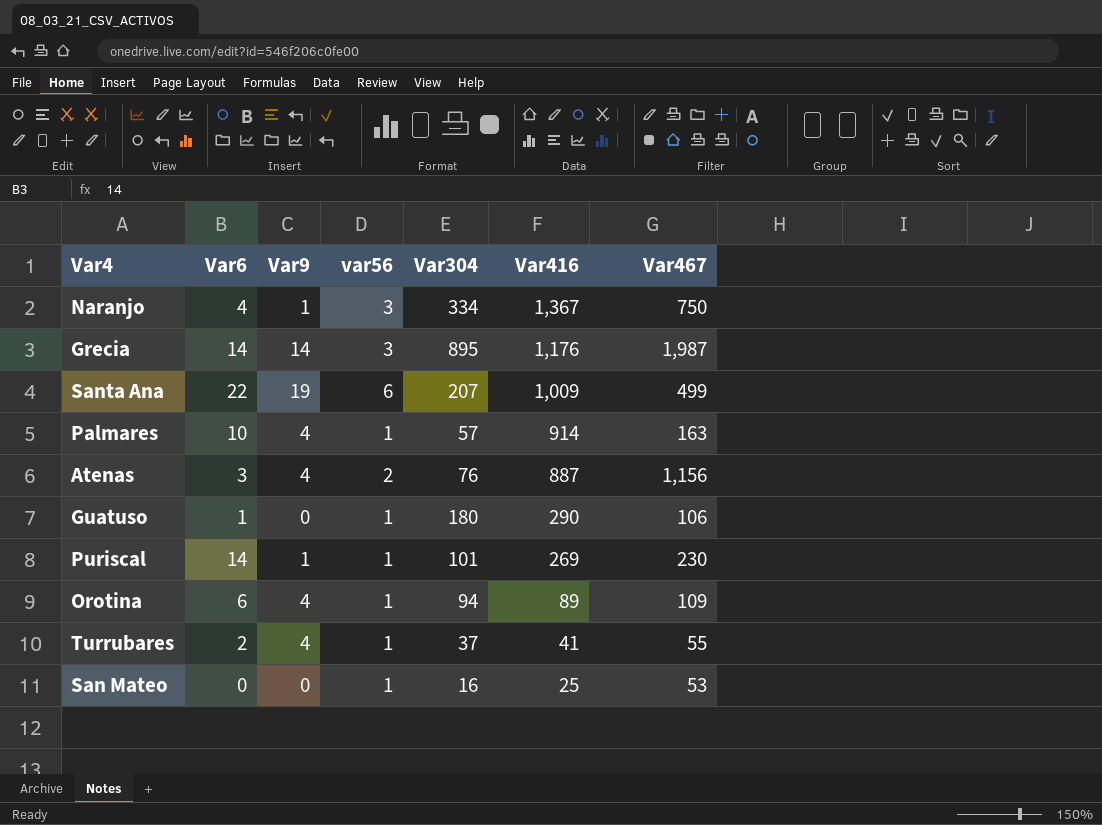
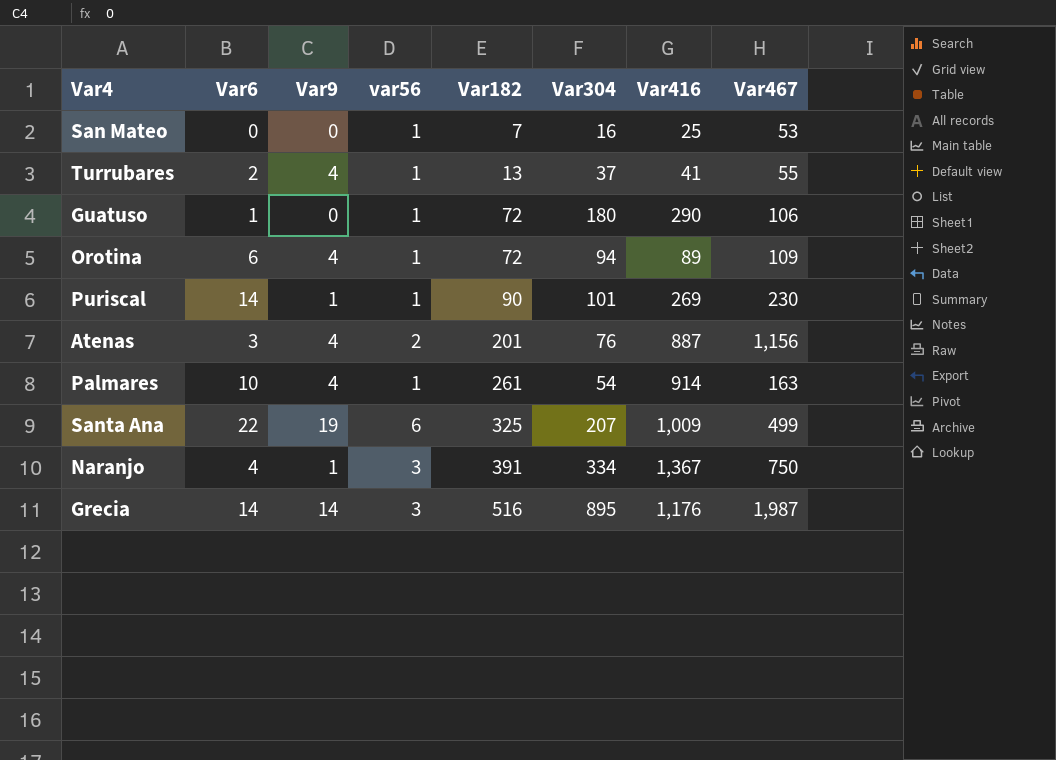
row order: Var416 descending -> Var182 ascending
column Var182 | position: none -> 5
Palmares | Var304: 57 -> 54

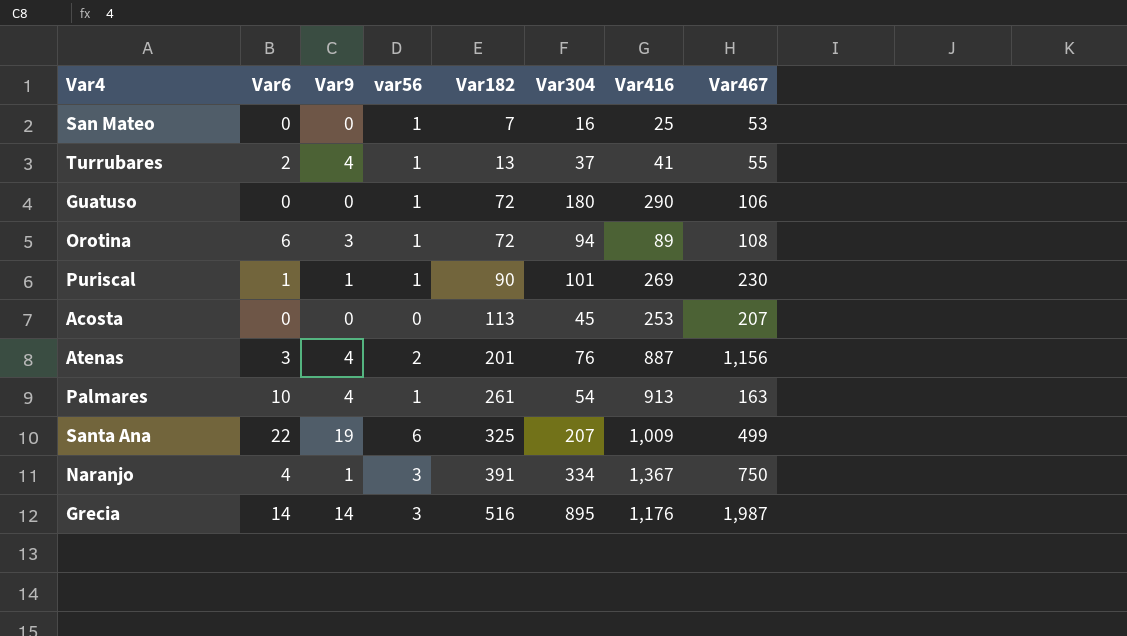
Guatuso | Var6: 1 -> 0
Orotina | Var9: 4 -> 3
Orotina | Var467: 109 -> 108
Puriscal | Var6: 14 -> 1
row Acosta: none -> 0 | 0 | 0 | 113 | 45 | 253 | 207
Palmares | Var416: 914 -> 913

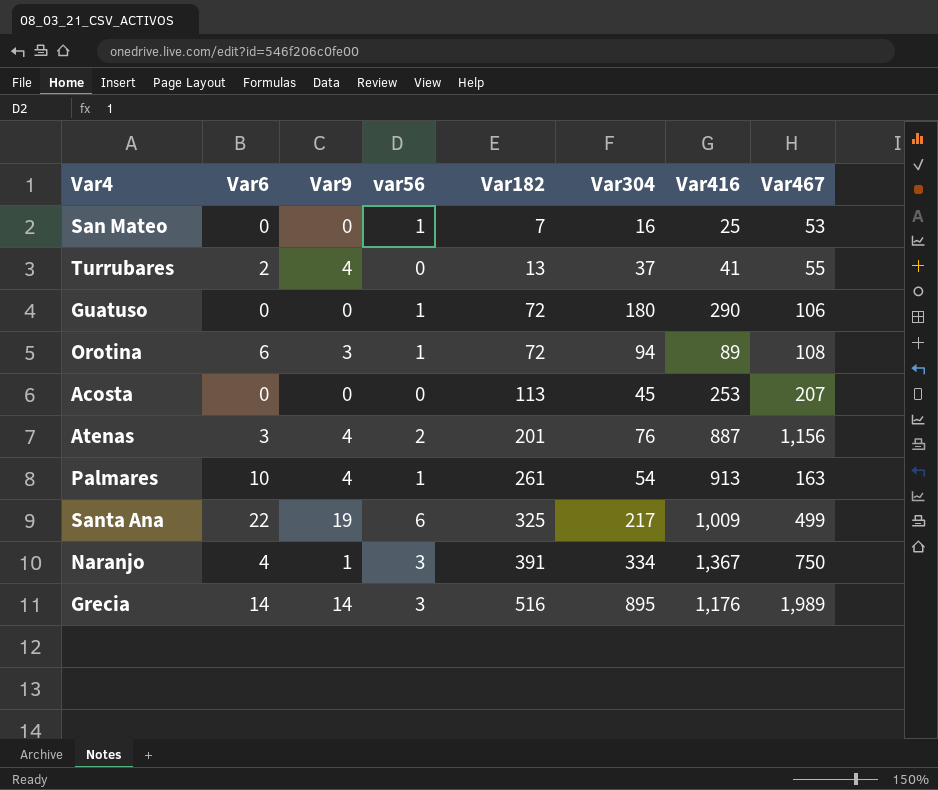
row Puriscal: 1 | 1 | 1 | 90 | 101 | 269 | 230 -> none
Turrubares | var56: 1 -> 0
Santa Ana | Var304: 207 -> 217
Grecia | Var467: 1,987 -> 1,989

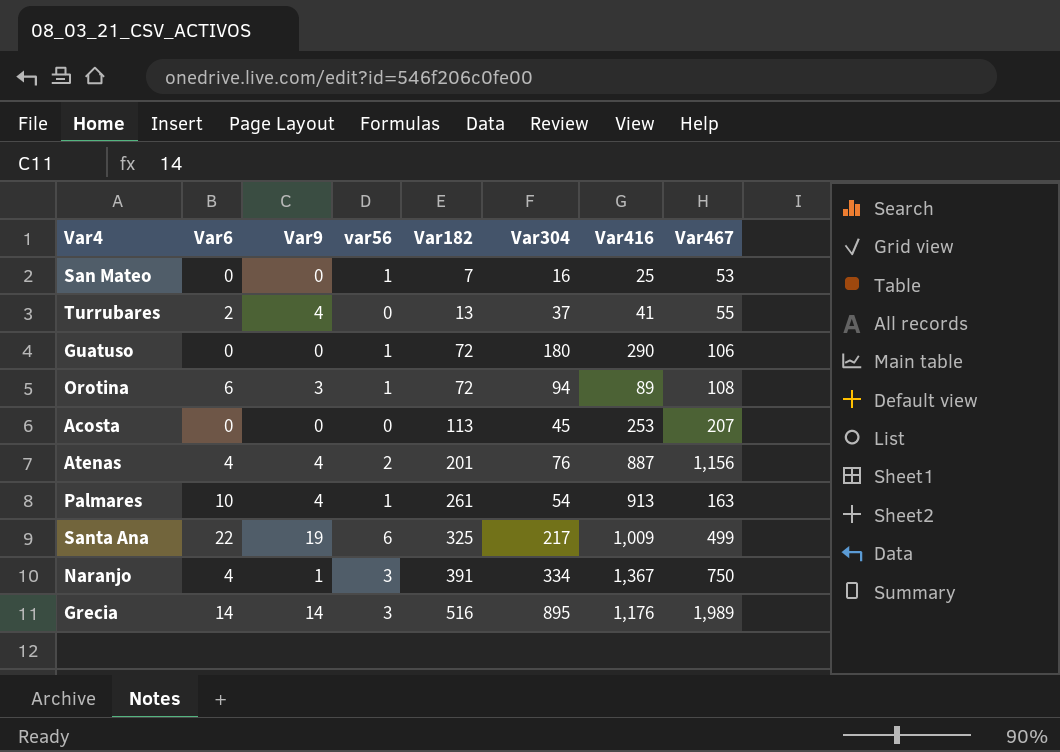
Atenas | Var6: 3 -> 4

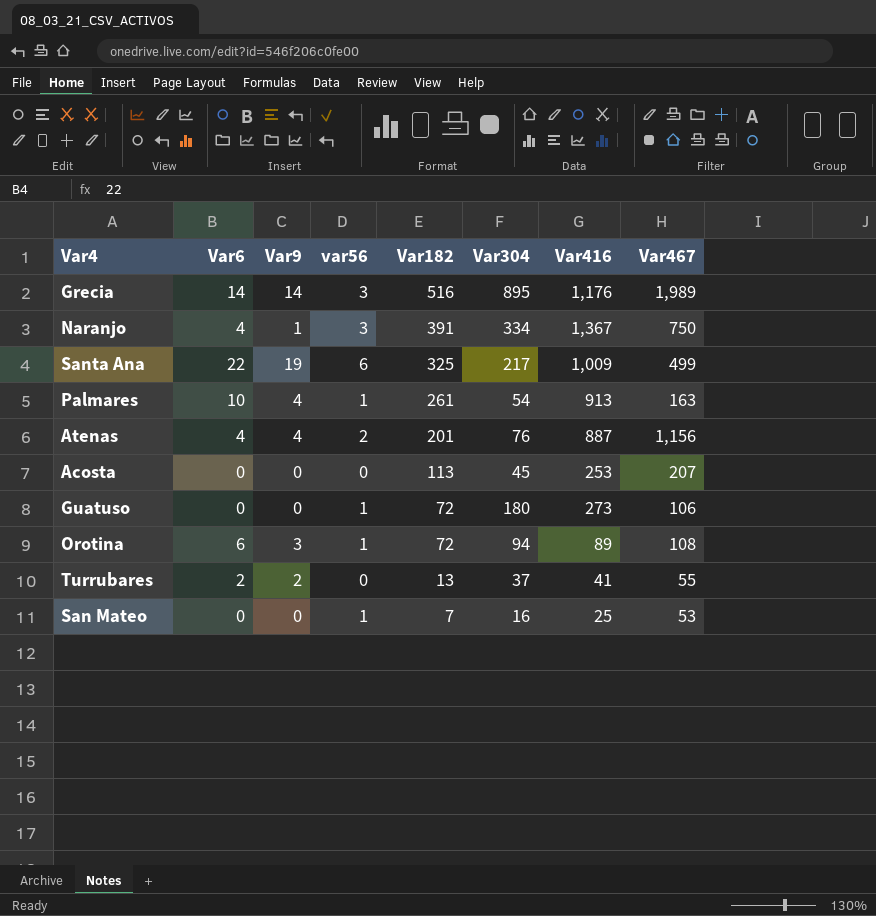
row order: Var182 ascending -> Var182 descending
Guatuso | Var416: 290 -> 273
Turrubares | Var9: 4 -> 2

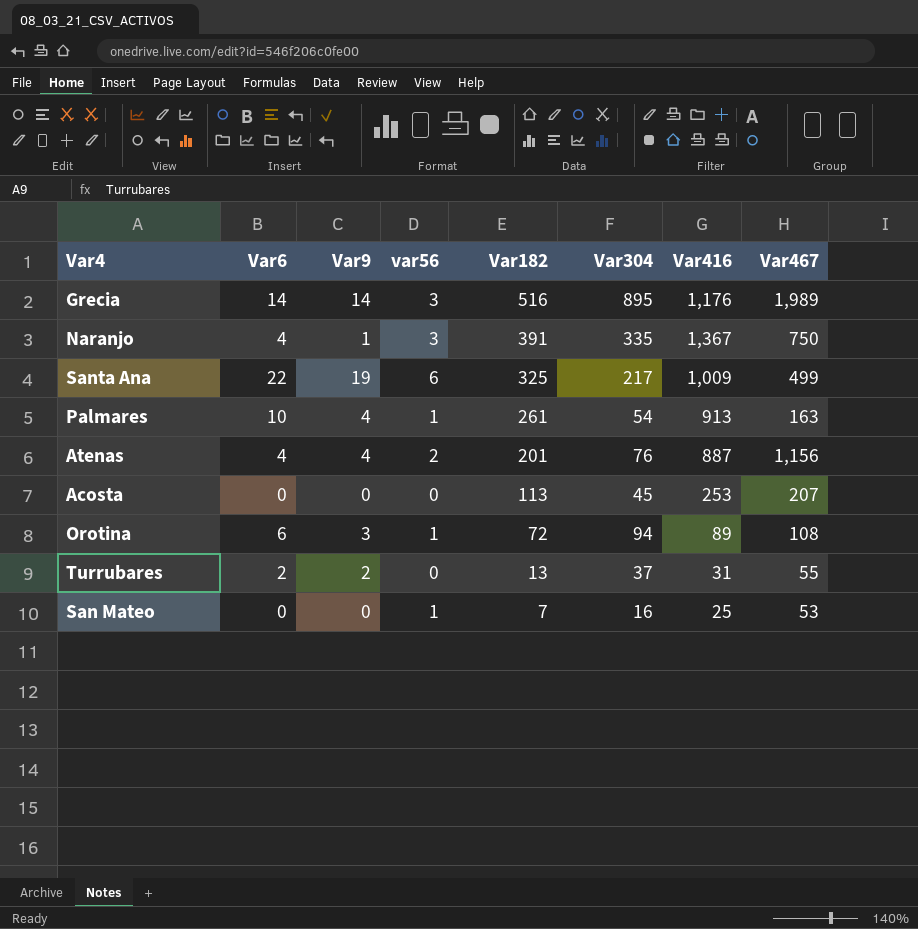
row Guatuso: 0 | 0 | 1 | 72 | 180 | 273 | 106 -> none
Naranjo | Var304: 334 -> 335
Turrubares | Var416: 41 -> 31

